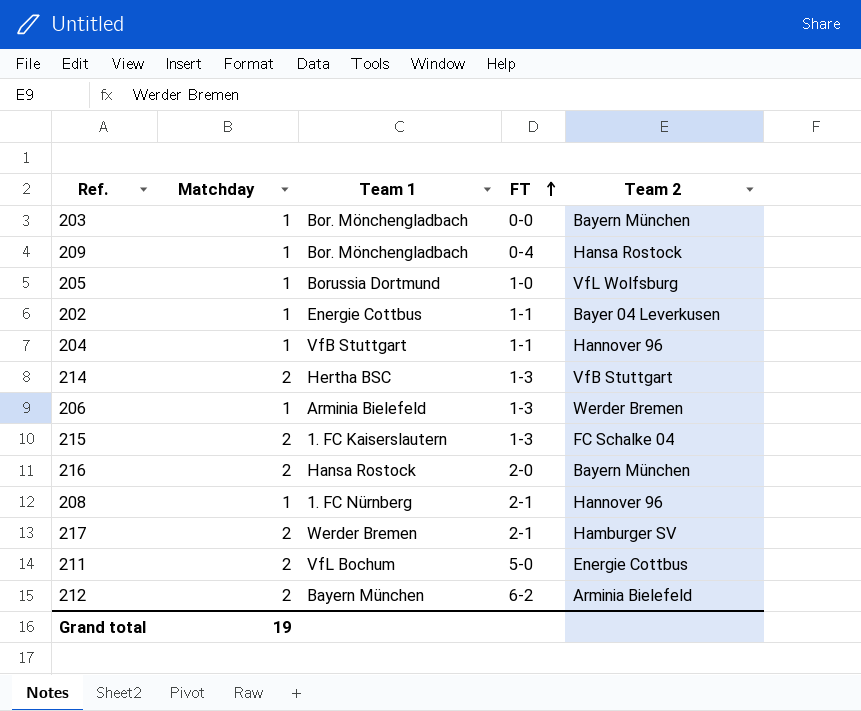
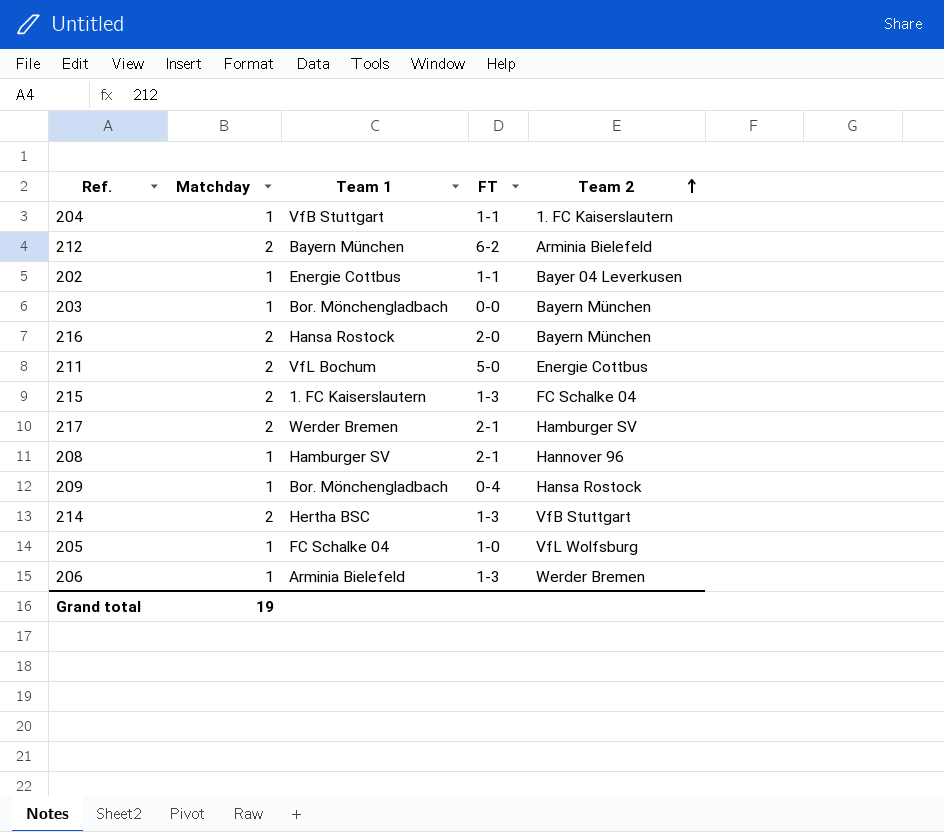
row order: FT ascending -> Team 2 ascending
204 | Team 2: Hannover 96 -> 1. FC Kaiserslautern
208 | Team 1: 1. FC Nürnberg -> Hamburger SV
205 | Team 1: Borussia Dortmund -> FC Schalke 04

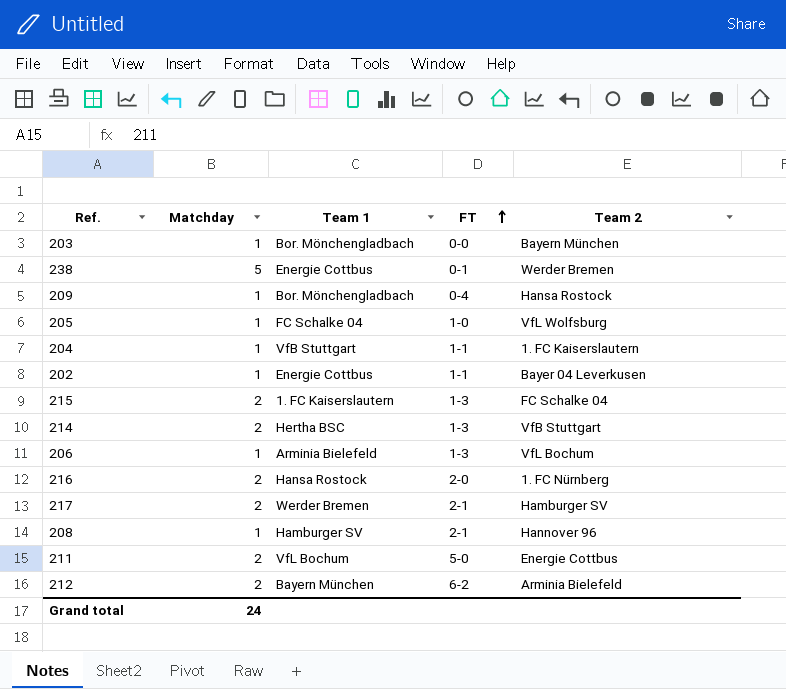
row order: Team 2 ascending -> FT ascending
row 238: none -> 5 | Energie Cottbus | 0-1 | Werder Bremen
206 | Team 2: Werder Bremen -> VfL Bochum
216 | Team 2: Bayern München -> 1. FC Nürnberg
Grand total | Matchday: 19 -> 24

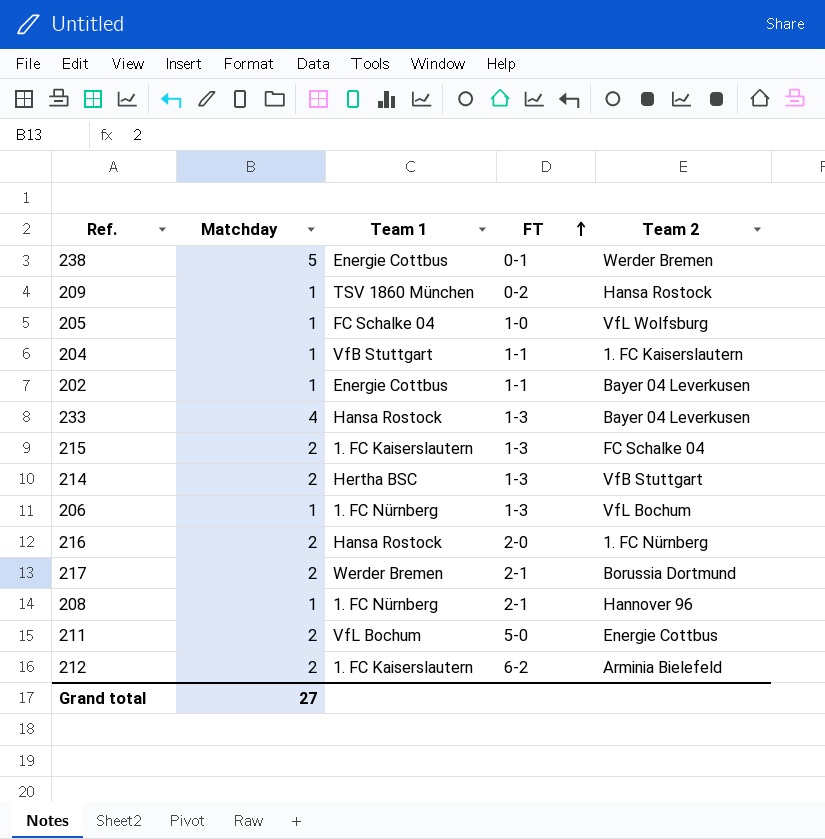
row 203: 1 | Bor. Mönchengladbach | 0-0 | Bayern München -> none
209 | Team 1: Bor. Mönchengladbach -> TSV 1860 München
209 | FT: 0-4 -> 0-2
row 233: none -> 4 | Hansa Rostock | 1-3 | Bayer 04 Leverkusen
206 | Team 1: Arminia Bielefeld -> 1. FC Nürnberg
217 | Team 2: Hamburger SV -> Borussia Dortmund
208 | Team 1: Hamburger SV -> 1. FC Nürnberg
212 | Team 1: Bayern München -> 1. FC Kaiserslautern
Grand total | Matchday: 24 -> 27

